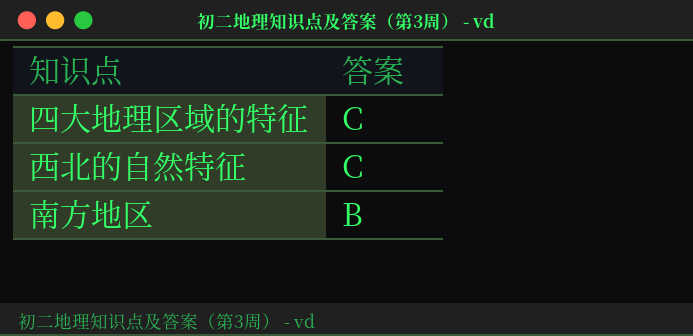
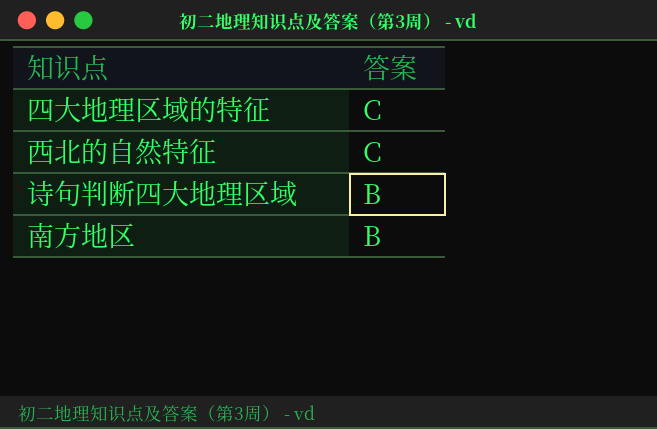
row 诗句判断四大地理区域: none -> B

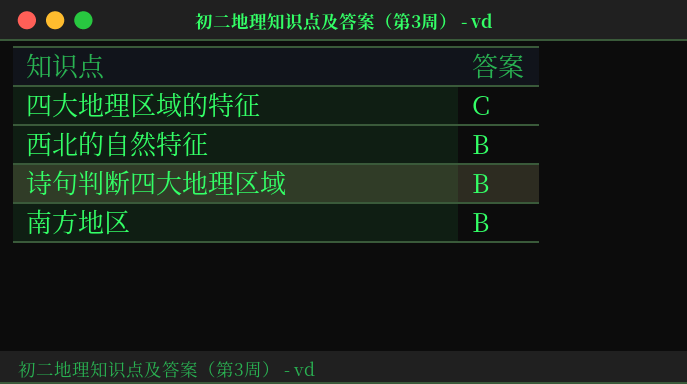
西北的自然特征 | 答案: C -> B

